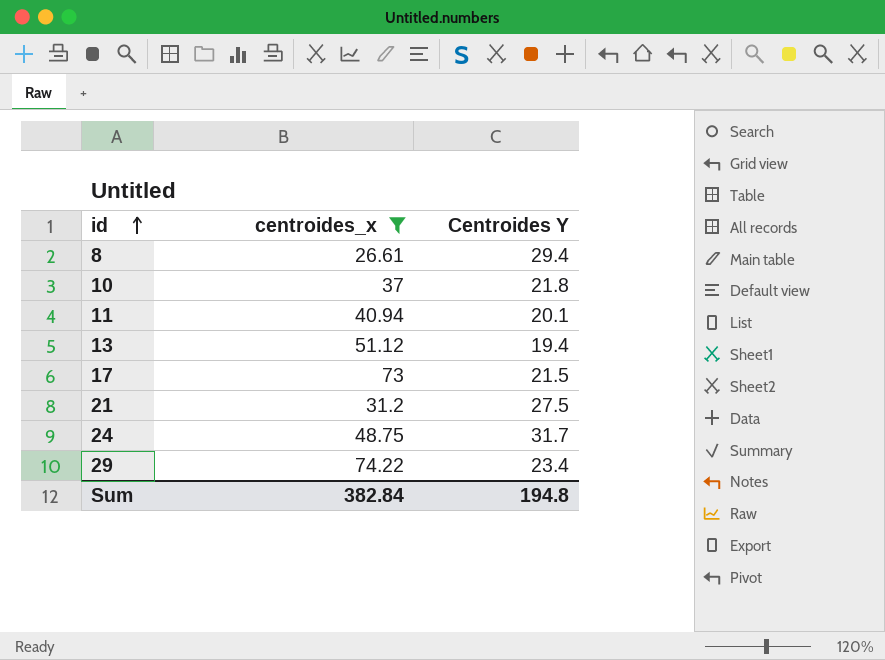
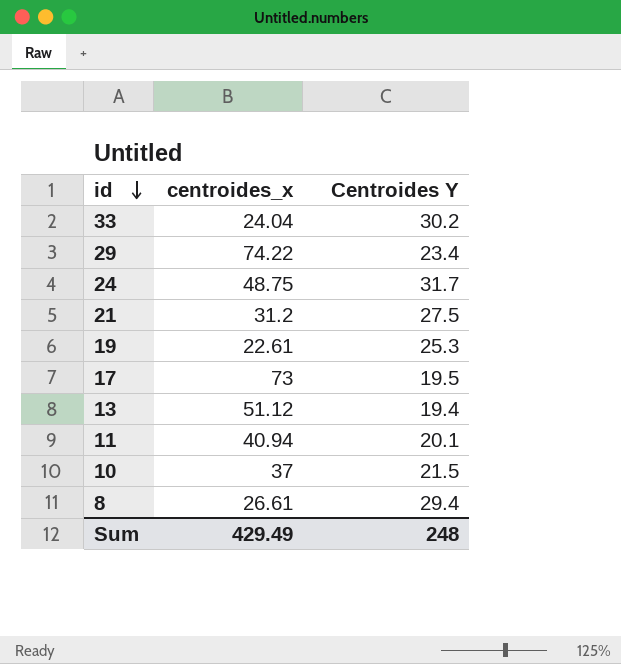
filter: centroides_x >= 26.61 -> none
row order: id ascending -> id descending
17 | Centroides Y: 21.5 -> 19.5
10 | Centroides Y: 21.8 -> 21.5
Sum | centroides_x: 382.84 -> 429.49
Sum | Centroides Y: 194.8 -> 248

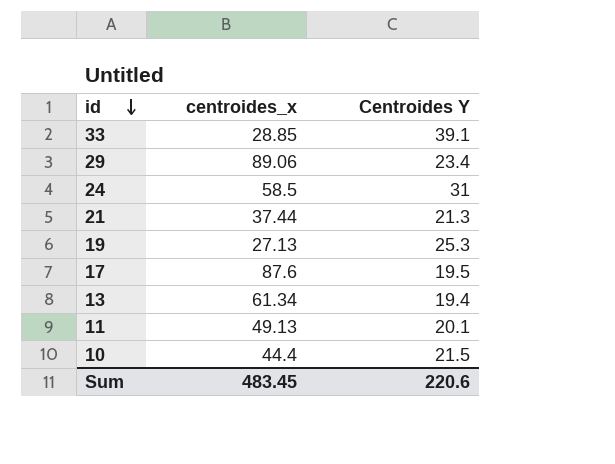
row 8: 26.61 | 29.4 -> none
33 | centroides_x: 24.04 -> 28.85
33 | Centroides Y: 30.2 -> 39.1
29 | centroides_x: 74.22 -> 89.06
24 | centroides_x: 48.75 -> 58.5
24 | Centroides Y: 31.7 -> 31
21 | centroides_x: 31.2 -> 37.44
21 | Centroides Y: 27.5 -> 21.3
19 | centroides_x: 22.61 -> 27.13
17 | centroides_x: 73 -> 87.6
13 | centroides_x: 51.12 -> 61.34
11 | centroides_x: 40.94 -> 49.13
10 | centroides_x: 37 -> 44.4
Sum | centroides_x: 429.49 -> 483.45
Sum | Centroides Y: 248 -> 220.6

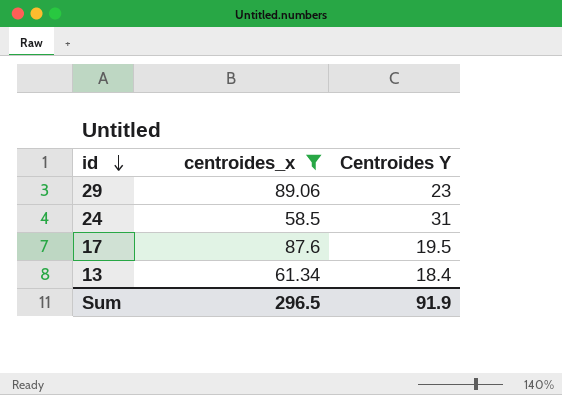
filter: none -> centroides_x >= 58.5
29 | Centroides Y: 23.4 -> 23
13 | Centroides Y: 19.4 -> 18.4
Sum | centroides_x: 483.45 -> 296.5
Sum | Centroides Y: 220.6 -> 91.9

